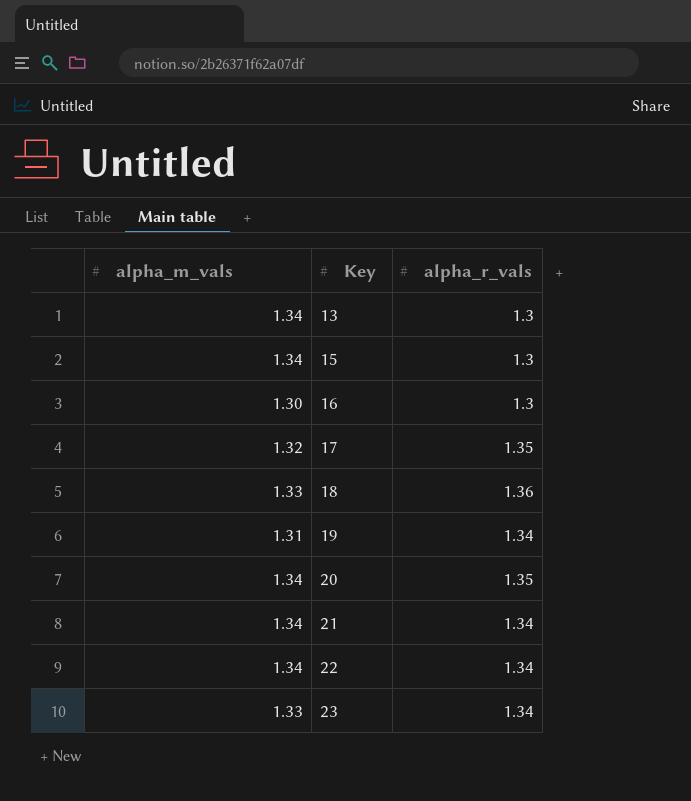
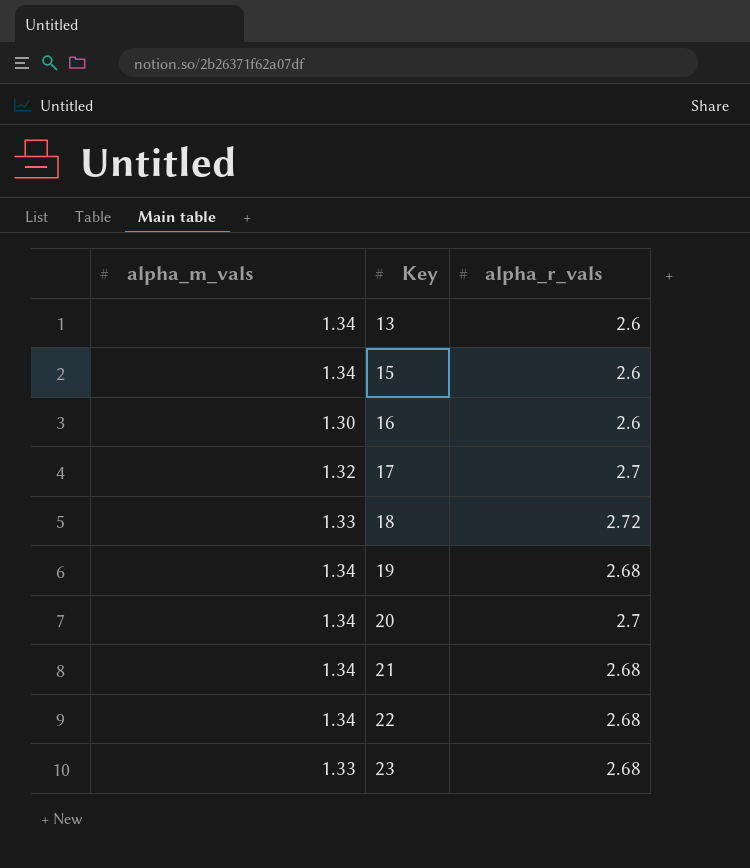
13 | alpha_r_vals: 1.3 -> 2.6
15 | alpha_r_vals: 1.3 -> 2.6
16 | alpha_r_vals: 1.3 -> 2.6
17 | alpha_r_vals: 1.35 -> 2.7
18 | alpha_r_vals: 1.36 -> 2.72
19 | alpha_m_vals: 1.31 -> 1.34
19 | alpha_r_vals: 1.34 -> 2.68
20 | alpha_r_vals: 1.35 -> 2.7
21 | alpha_r_vals: 1.34 -> 2.68
22 | alpha_r_vals: 1.34 -> 2.68
23 | alpha_r_vals: 1.34 -> 2.68

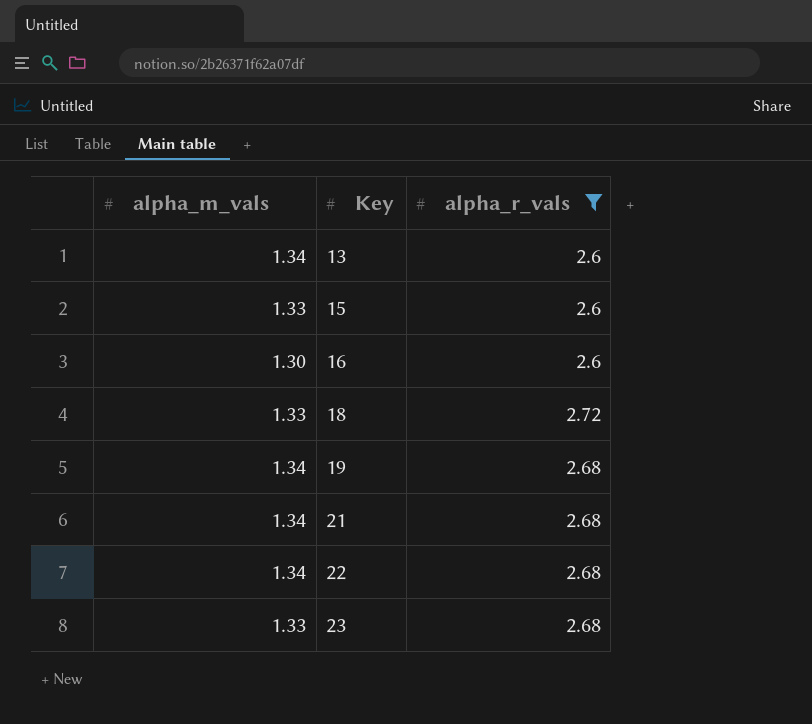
filter: none -> alpha_r_vals != 2.7
15 | alpha_m_vals: 1.34 -> 1.33

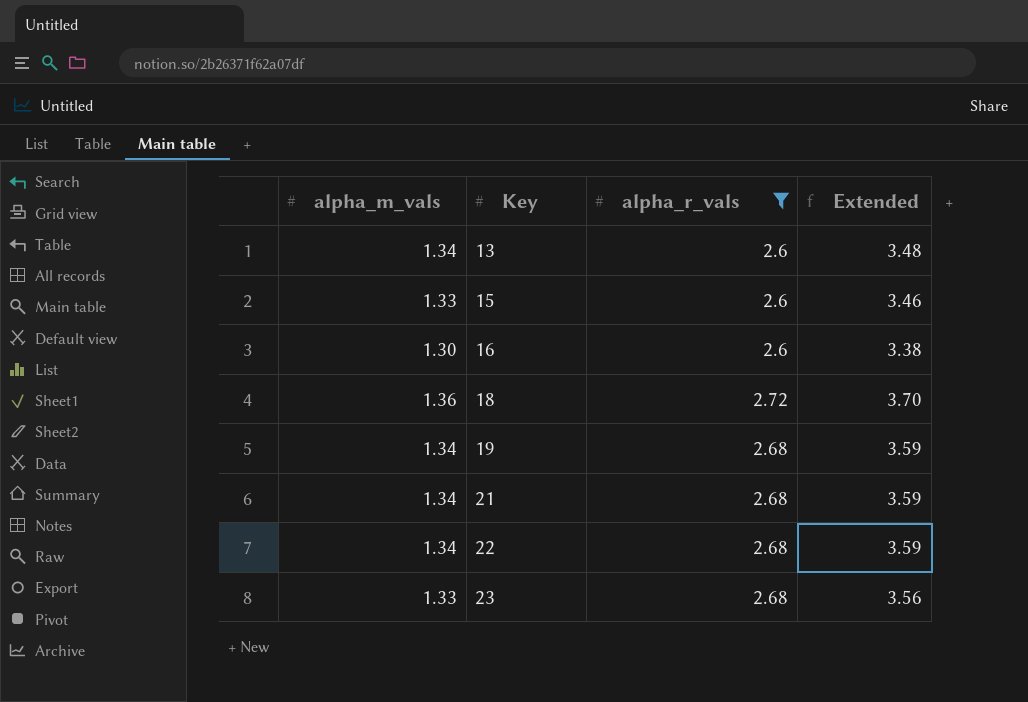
column Extended | formula: none -> [alpha_m_vals] * [alpha_r_vals]
18 | alpha_m_vals: 1.33 -> 1.36

